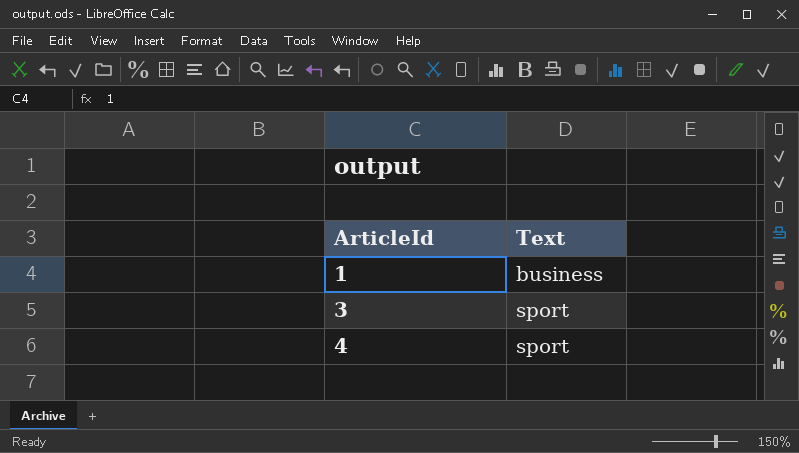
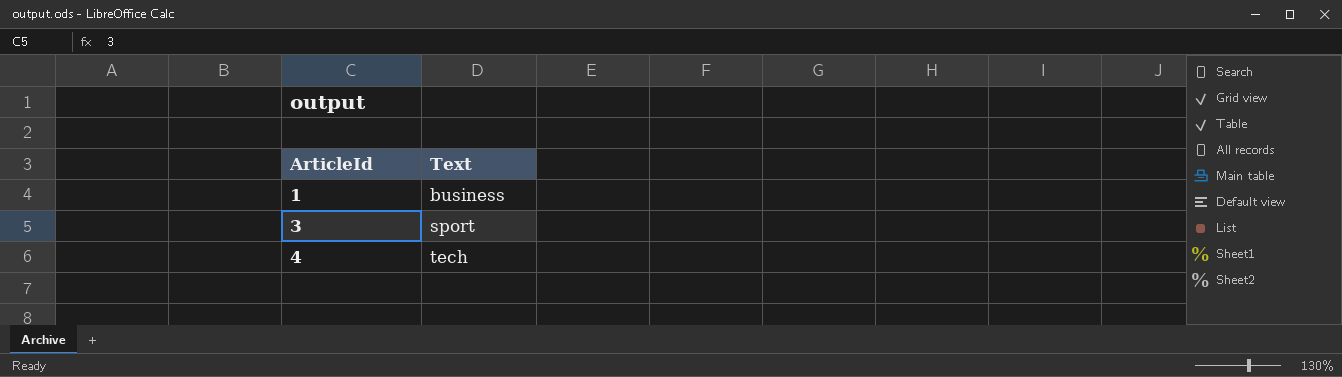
4 | Text: sport -> tech

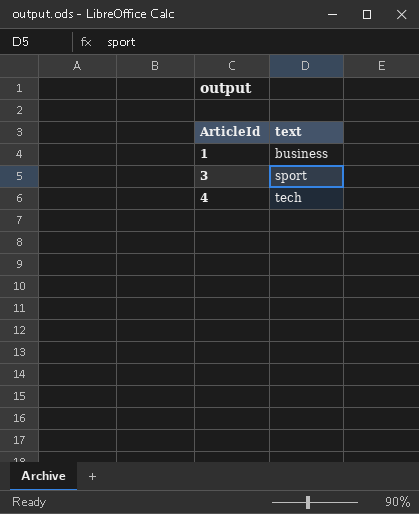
column name: Text -> text

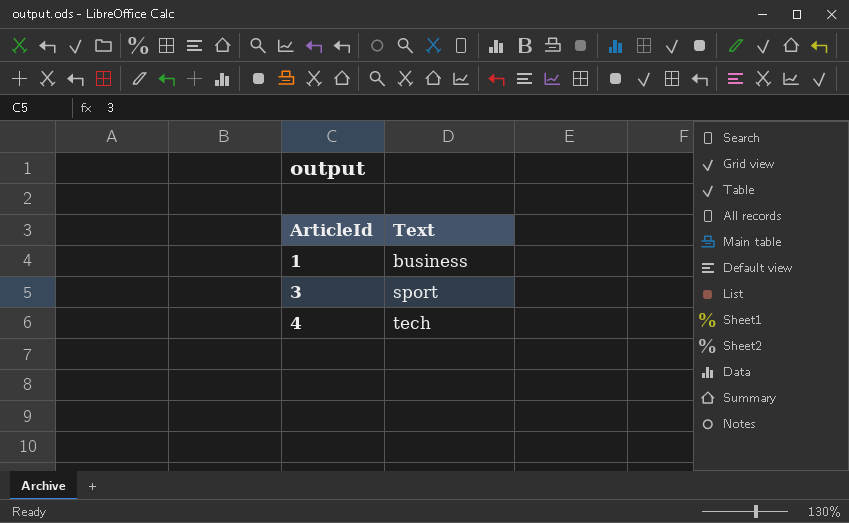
column name: text -> Text

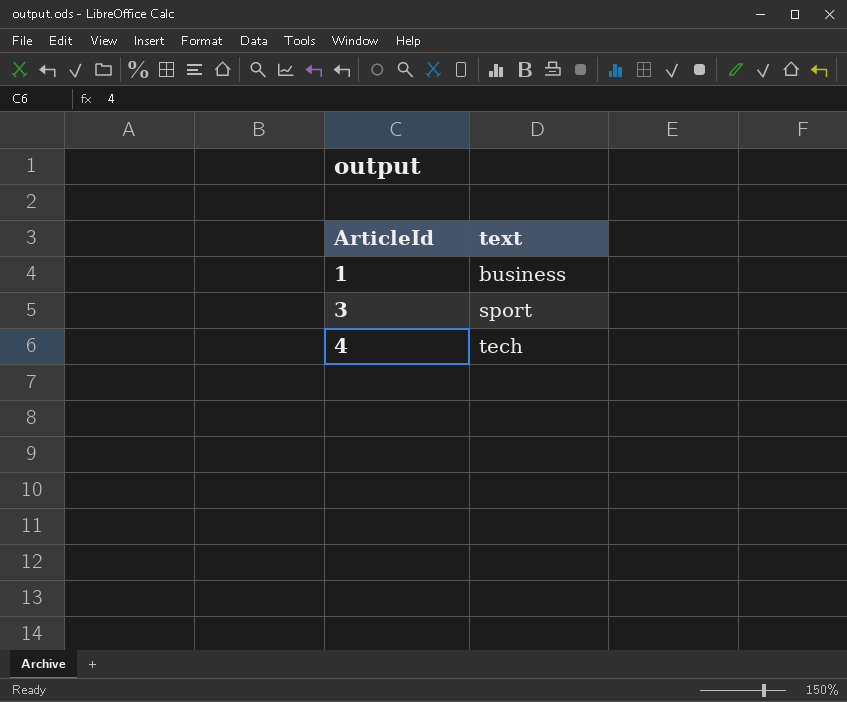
column name: Text -> text

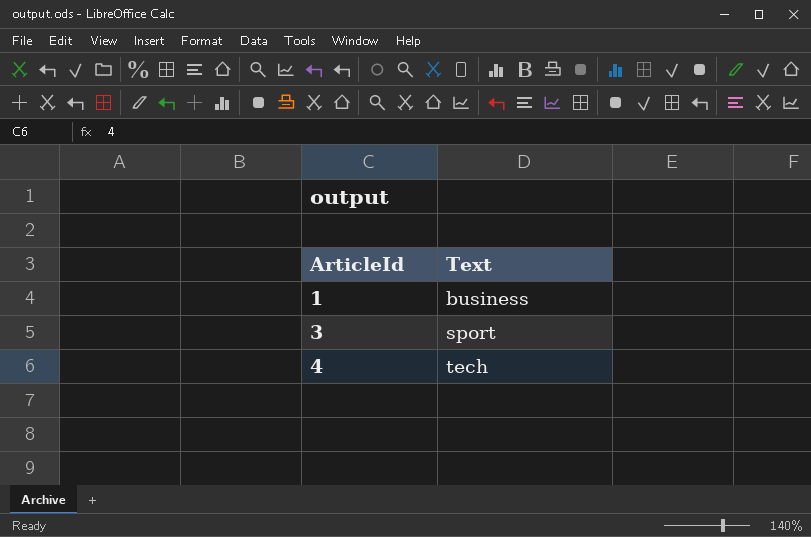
column name: text -> Text

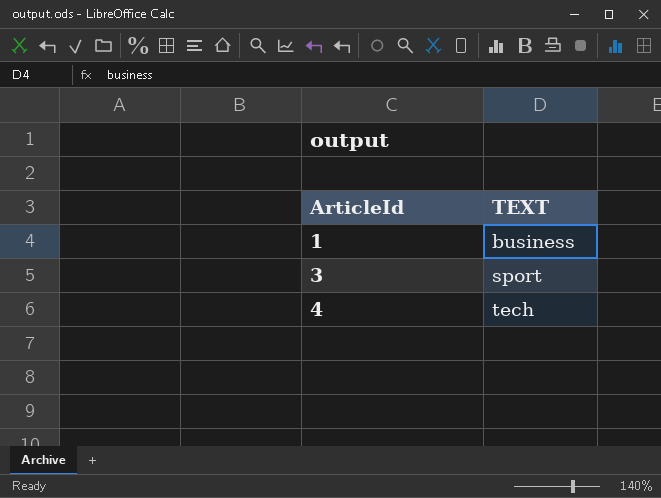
column name: Text -> TEXT

